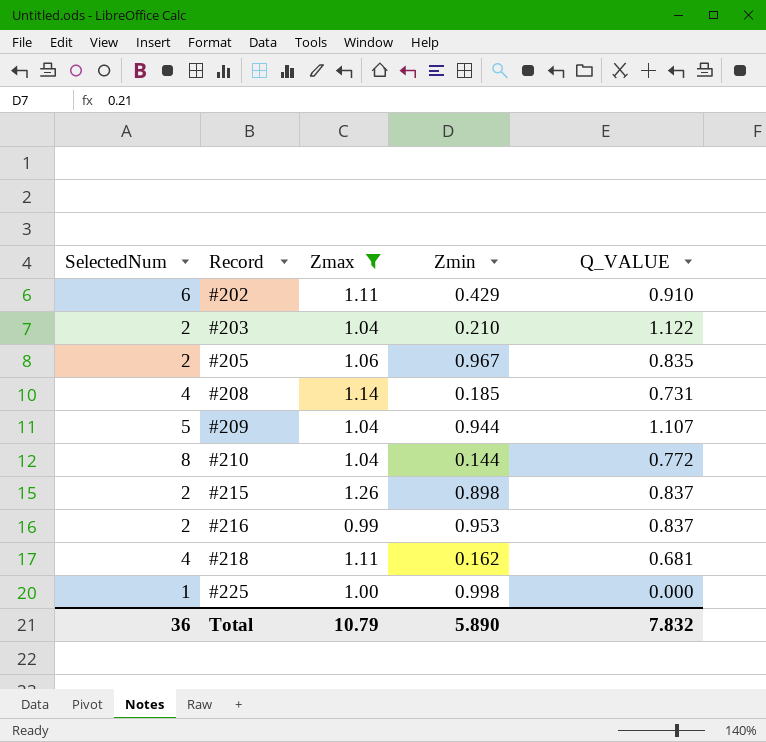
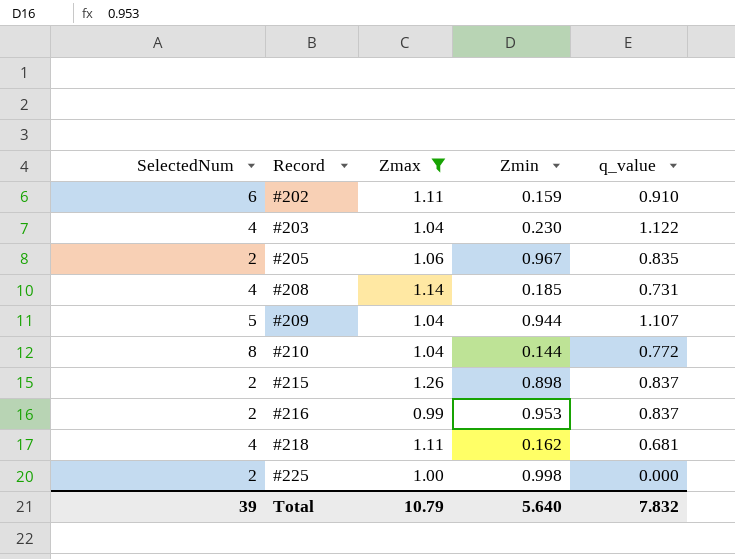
column name: Q_VALUE -> q_value
#202 | Zmin: 0.429 -> 0.159
#203 | SelectedNum: 2 -> 4
#203 | Zmin: 0.210 -> 0.230
#225 | SelectedNum: 1 -> 2
Total | SelectedNum: 36 -> 39
Total | Zmin: 5.890 -> 5.640

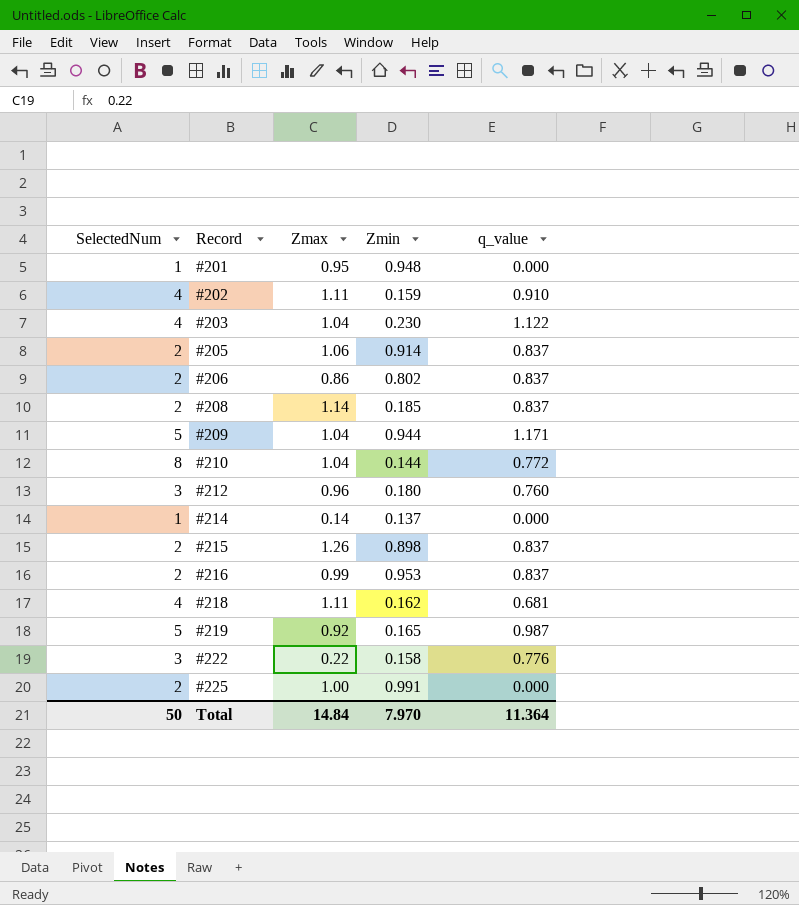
filter: Zmax >= 0.99 -> none
#202 | SelectedNum: 6 -> 4
#205 | Zmin: 0.967 -> 0.914
#205 | q_value: 0.835 -> 0.837
#208 | SelectedNum: 4 -> 2
#208 | q_value: 0.731 -> 0.837
#209 | q_value: 1.107 -> 1.171
#225 | Zmin: 0.998 -> 0.991
Total | SelectedNum: 39 -> 50
Total | Zmax: 10.79 -> 14.84
Total | Zmin: 5.640 -> 7.970
Total | q_value: 7.832 -> 11.364

